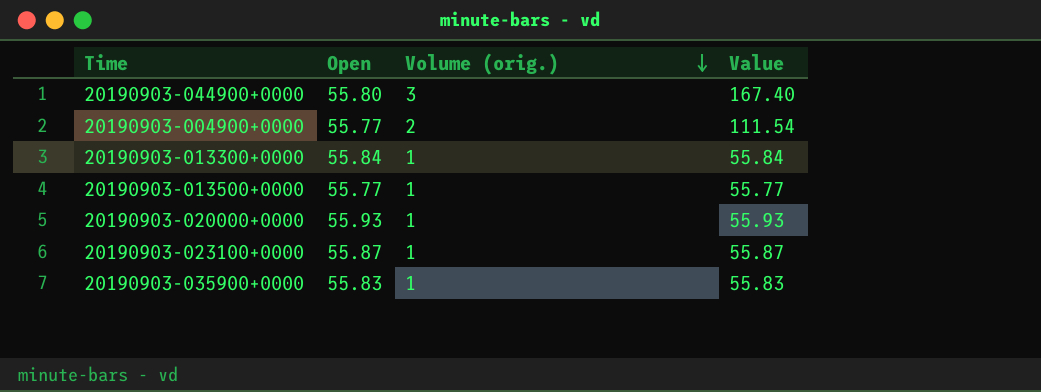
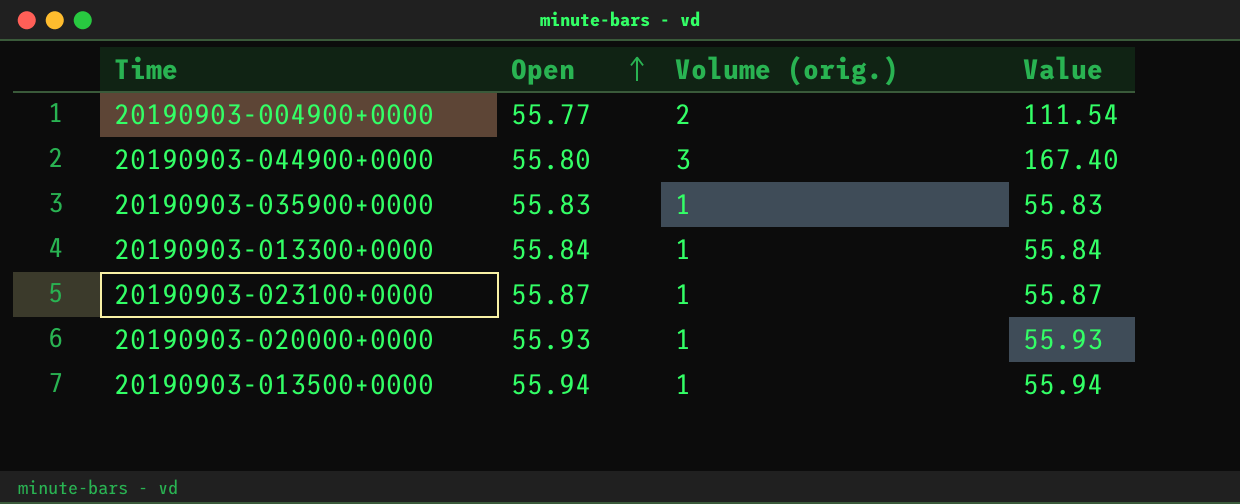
row order: Volume (orig.) descending -> Open ascending
20190903-013500+0000 | Open: 55.77 -> 55.94
20190903-013500+0000 | Value: 55.77 -> 55.94

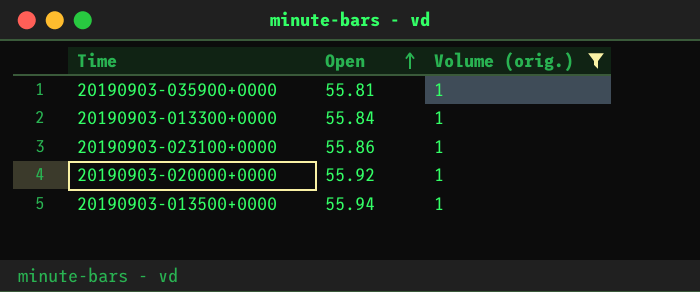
filter: none -> Volume (orig.) = 1
column Value | formula: [Open] * [Volume (orig.)] -> none
20190903-035900+0000 | Open: 55.83 -> 55.81
20190903-023100+0000 | Open: 55.87 -> 55.86
20190903-020000+0000 | Open: 55.93 -> 55.92

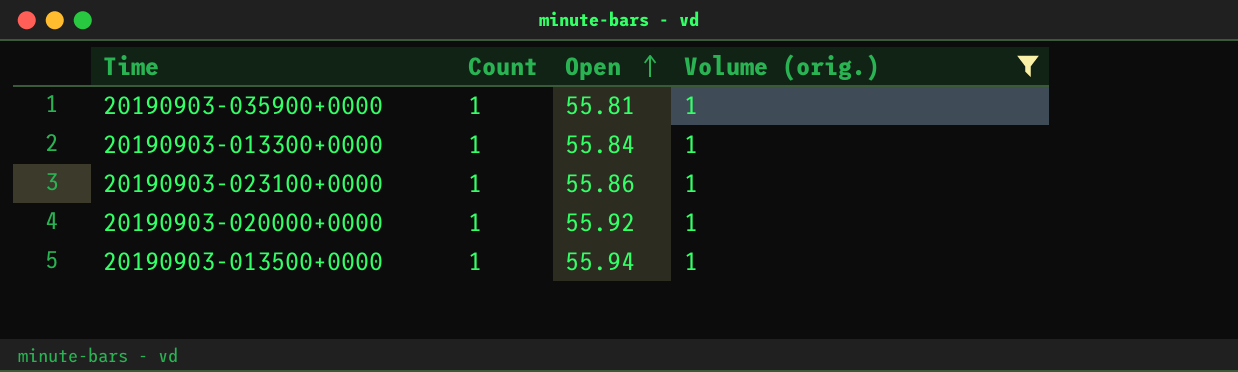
column Count | position: none -> 2

